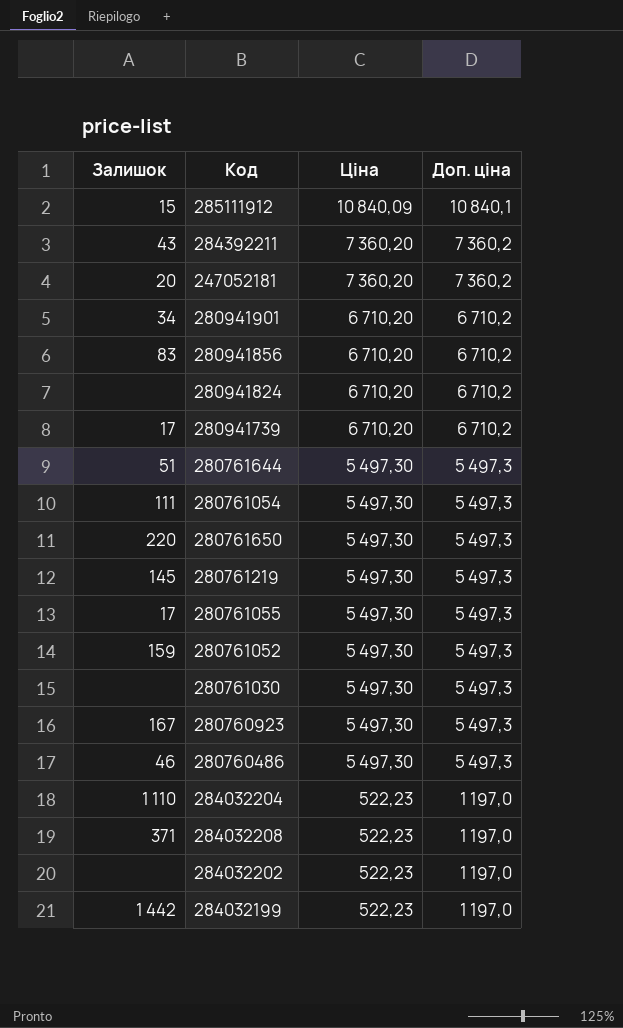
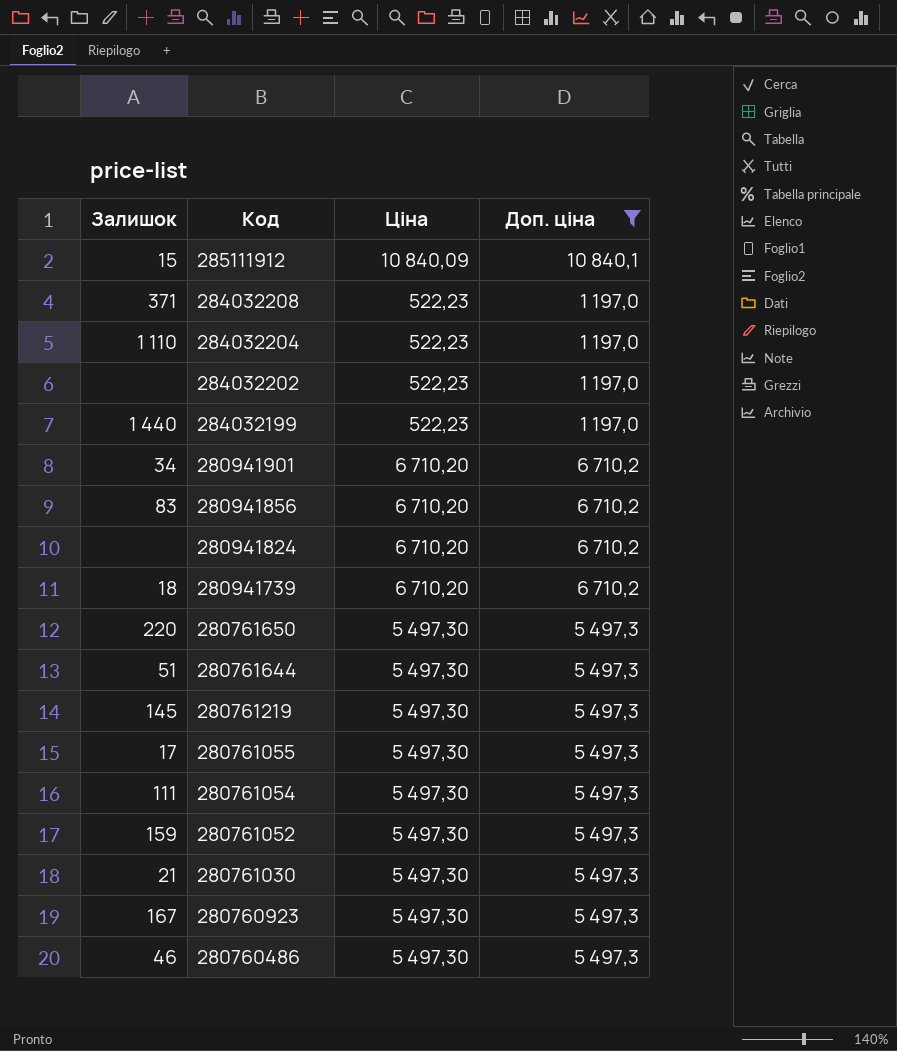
filter: none -> Доп. ціна != 7 360,2
row order: Ціна descending -> Код descending
284032199 | Залишок: 1 442 -> 1 440
280941739 | Залишок: 17 -> 18
280761030 | Залишок: none -> 21

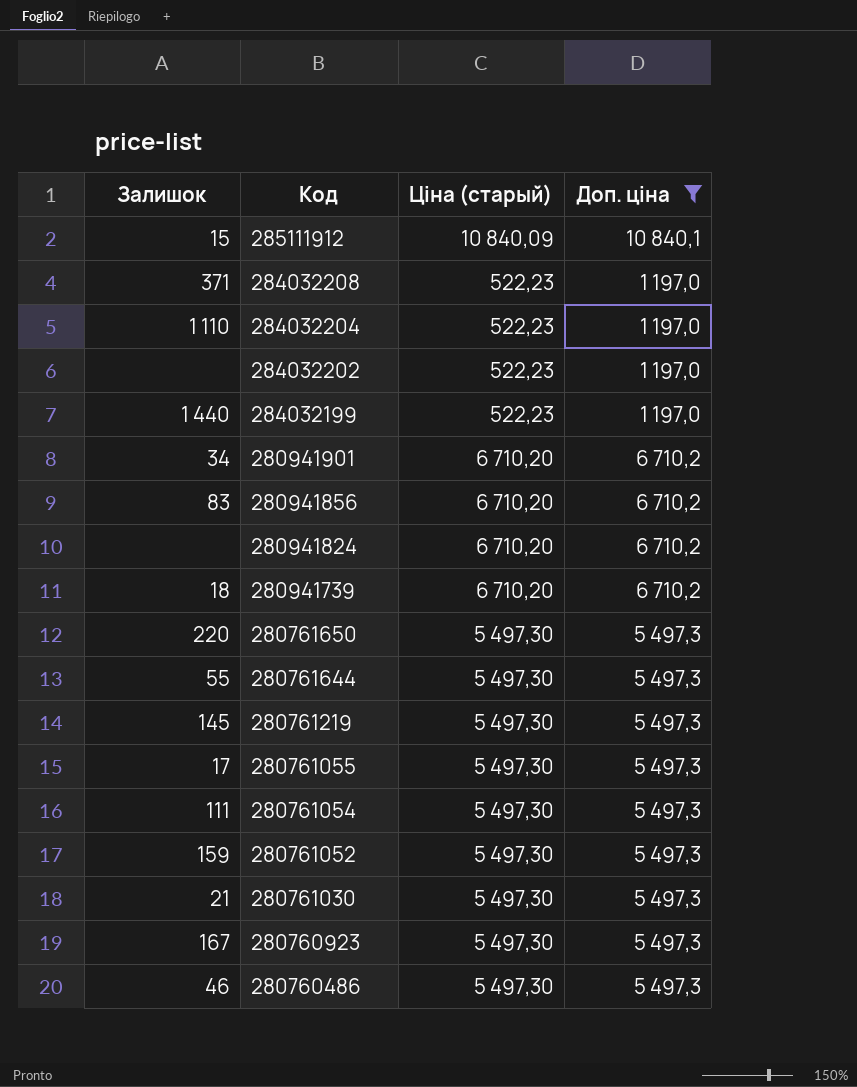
column name: Ціна -> Ціна (старый)
280761644 | Залишок: 51 -> 55

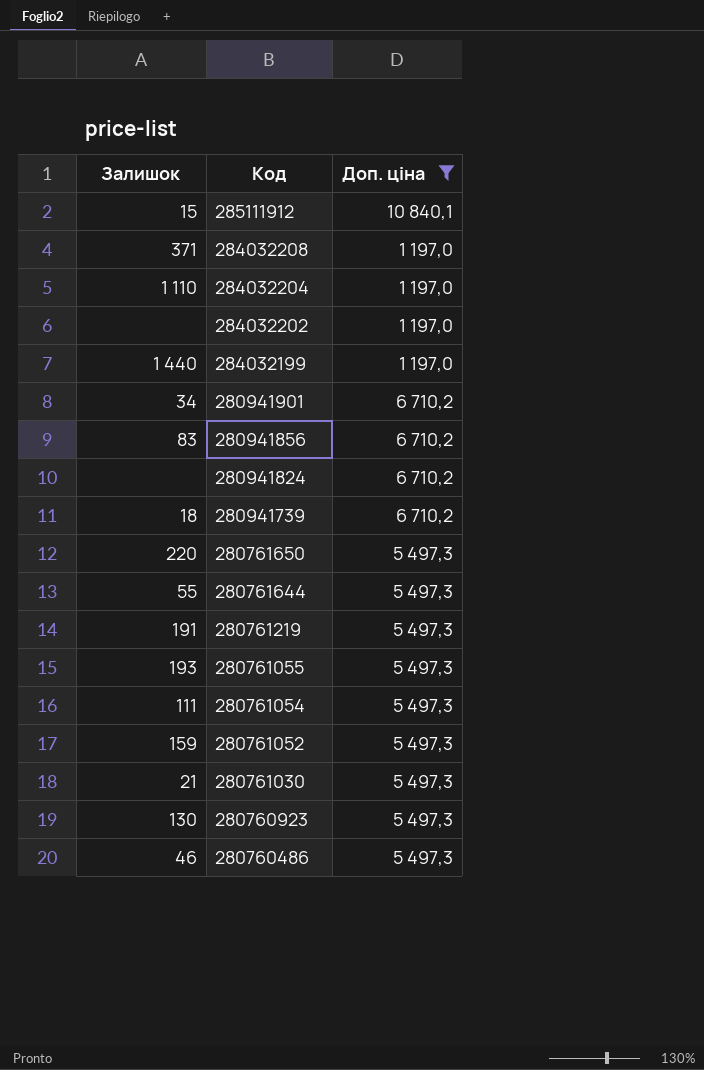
column Ціна (старый) | position: 3 -> none
280761219 | Залишок: 145 -> 191
280761055 | Залишок: 17 -> 193
280760923 | Залишок: 167 -> 130

